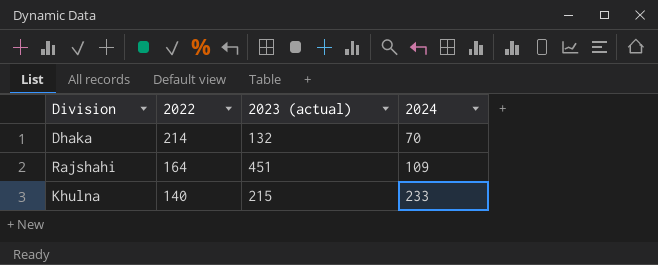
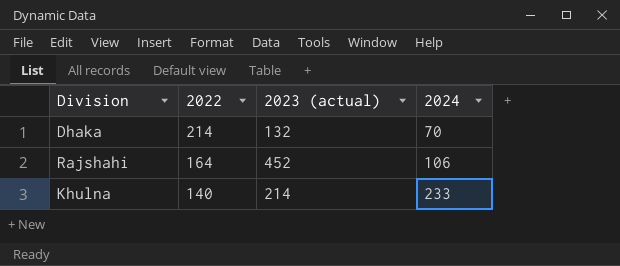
Rajshahi | 2023 (actual): 451 -> 452
Rajshahi | 2024: 109 -> 106
Khulna | 2023 (actual): 215 -> 214

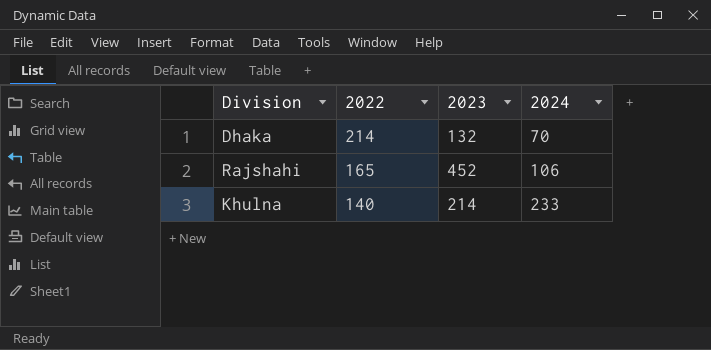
column name: 2023 (actual) -> 2023
Rajshahi | 2022: 164 -> 165

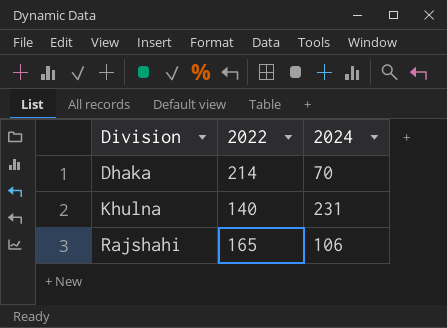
row order: 2022 descending -> Division ascending
column 2023 | position: 3 -> none
Khulna | 2024: 233 -> 231

